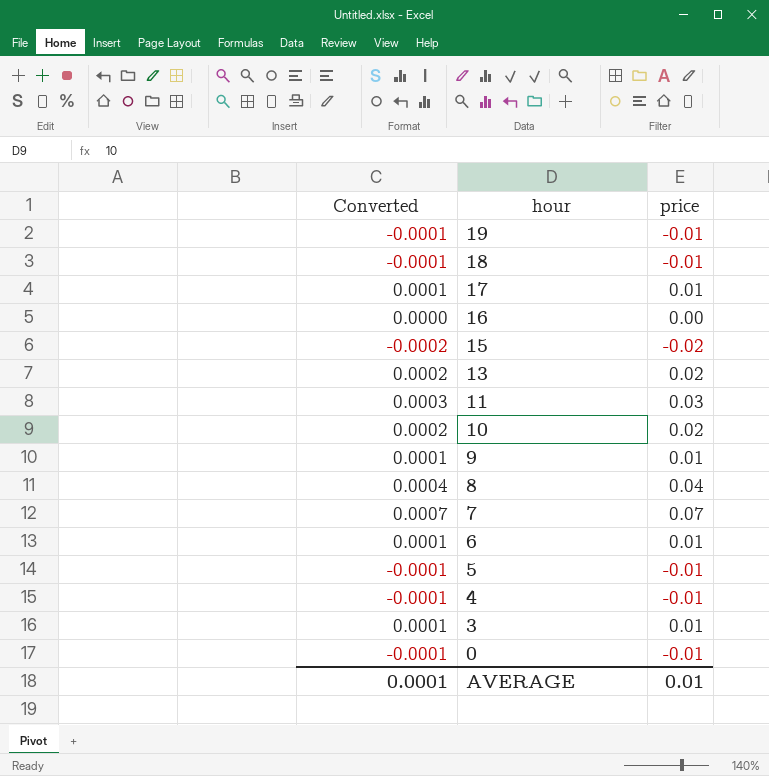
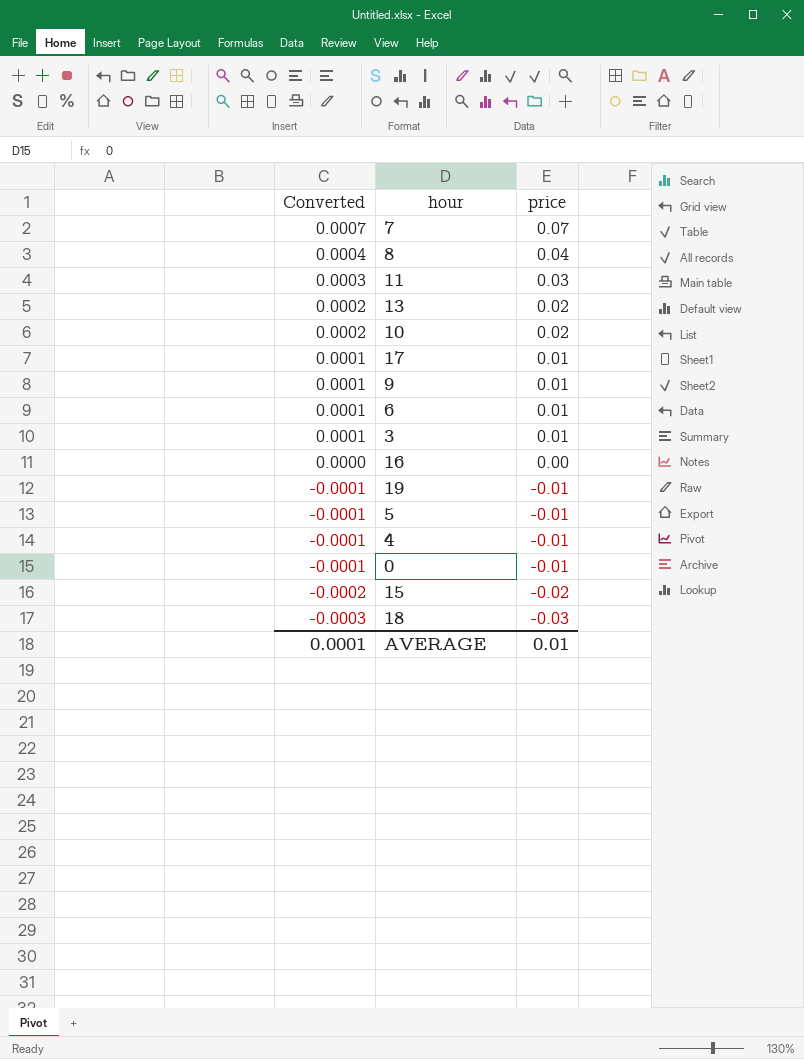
row order: hour descending -> Converted descending
18 | Converted: -0.0001 -> -0.0003
18 | price: -0.01 -> -0.03

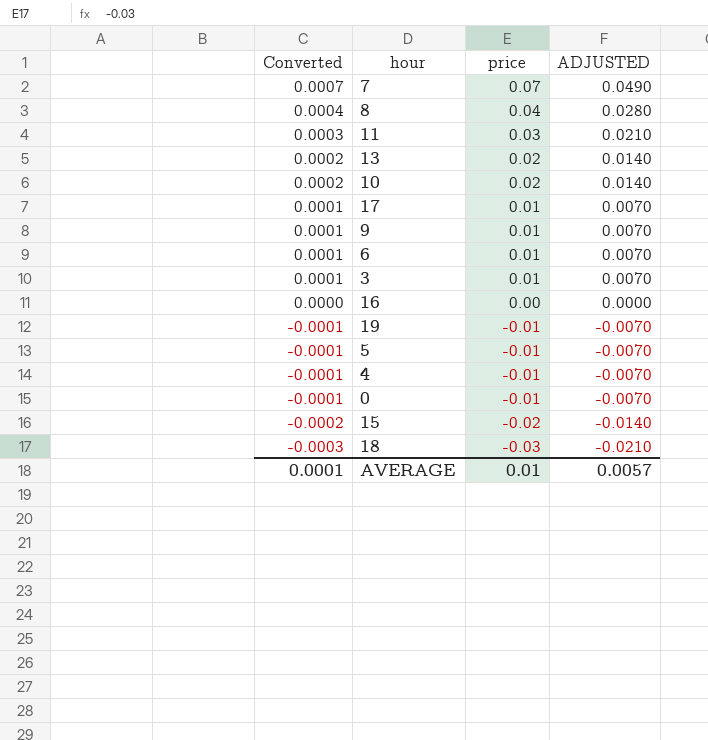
column ADJUSTED | formula: none -> [price] * 0.7

